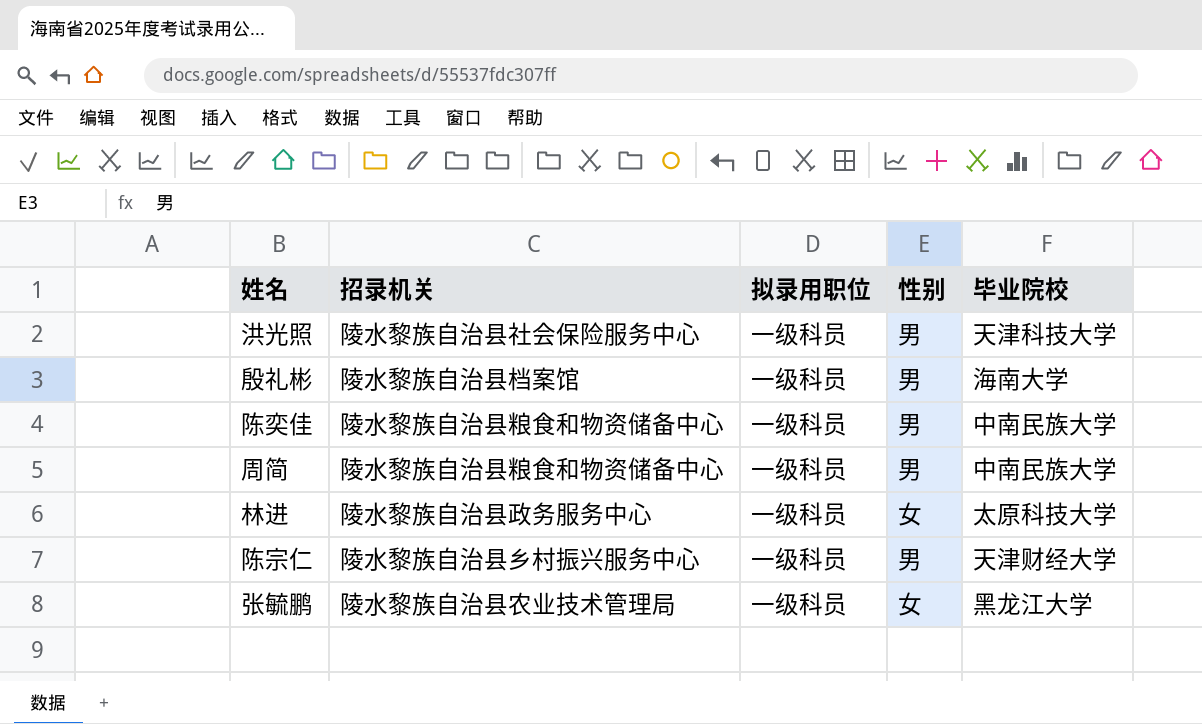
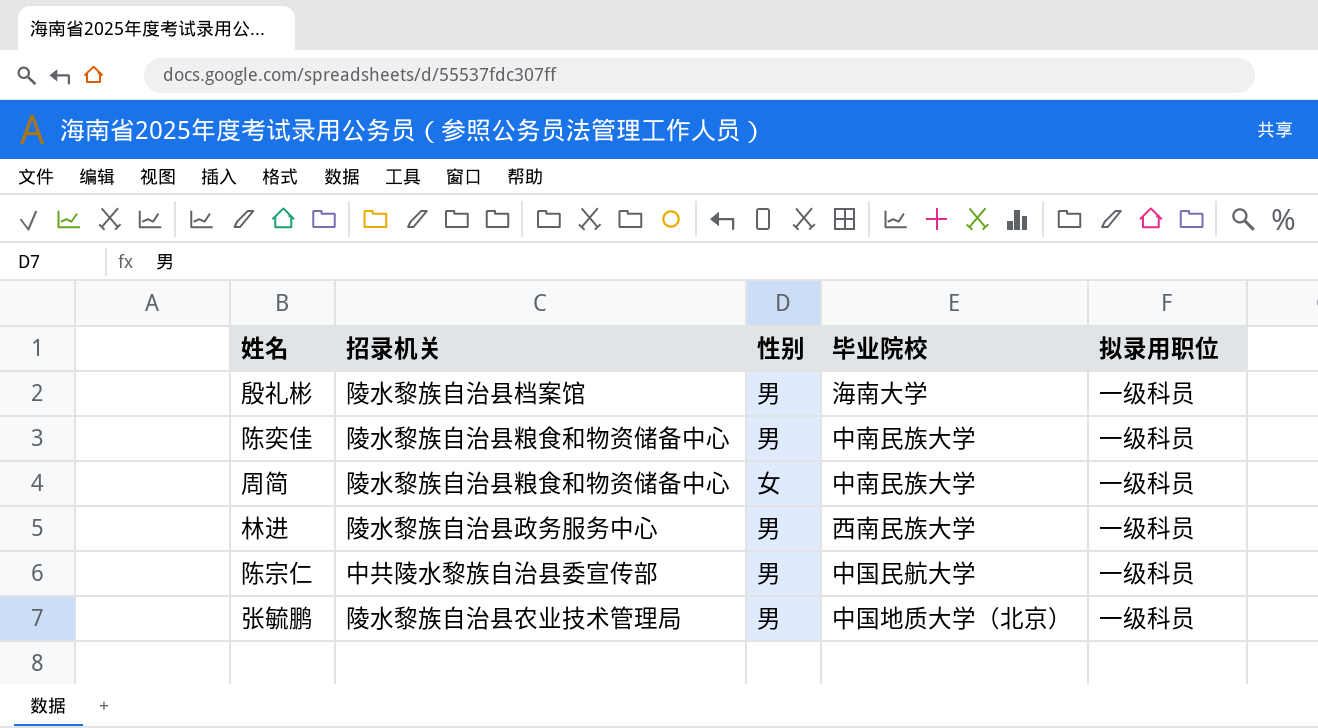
column 拟录用职位 | position: 3 -> 5
row 洪光照: 陵水黎族自治县社会保险服务中心 | 一级科员 | 男 | 天津科技大学 -> none
周简 | 性别: 男 -> 女
林进 | 性别: 女 -> 男
林进 | 毕业院校: 太原科技大学 -> 西南民族大学
陈宗仁 | 招录机关: 陵水黎族自治县乡村振兴服务中心 -> 中共陵水黎族自治县委宣传部
陈宗仁 | 毕业院校: 天津财经大学 -> 中国民航大学
张毓鹏 | 性别: 女 -> 男
张毓鹏 | 毕业院校: 黑龙江大学 -> 中国地质大学（北京）

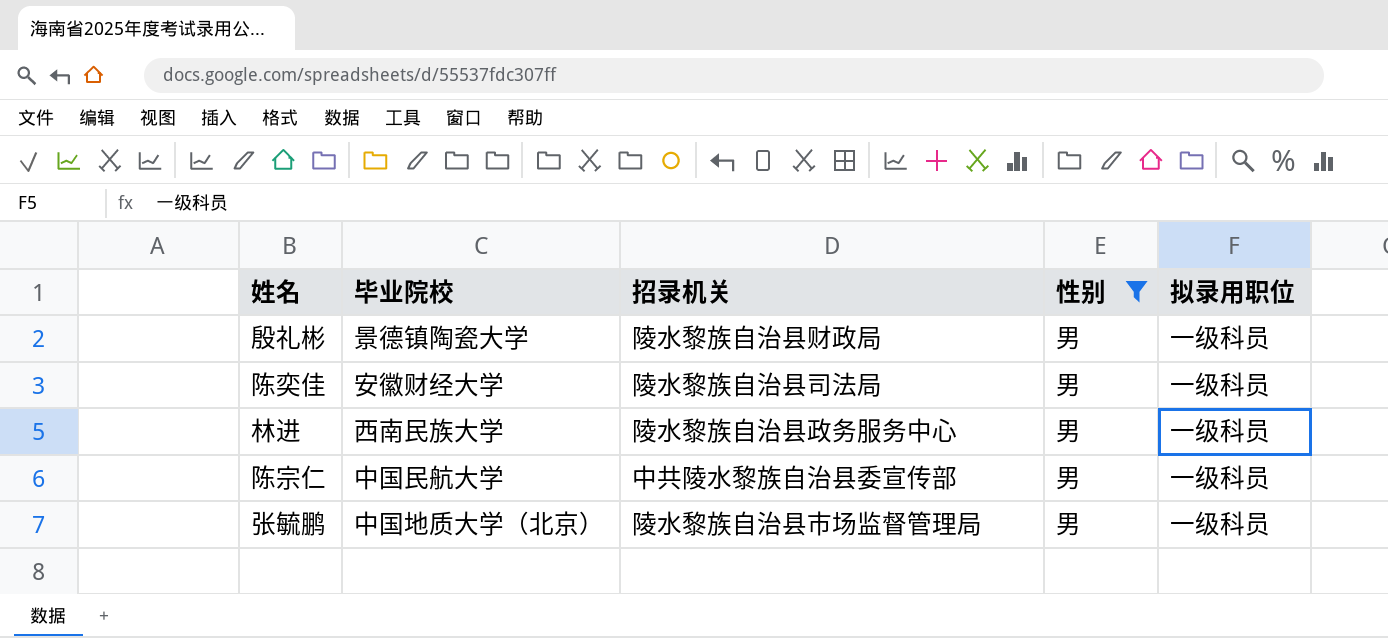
filter: none -> 性别 = 男
column 毕业院校 | position: 4 -> 2
殷礼彬 | 毕业院校: 海南大学 -> 景德镇陶瓷大学
殷礼彬 | 招录机关: 陵水黎族自治县档案馆 -> 陵水黎族自治县财政局
陈奕佳 | 毕业院校: 中南民族大学 -> 安徽财经大学
陈奕佳 | 招录机关: 陵水黎族自治县粮食和物资储备中心 -> 陵水黎族自治县司法局
张毓鹏 | 招录机关: 陵水黎族自治县农业技术管理局 -> 陵水黎族自治县市场监督管理局

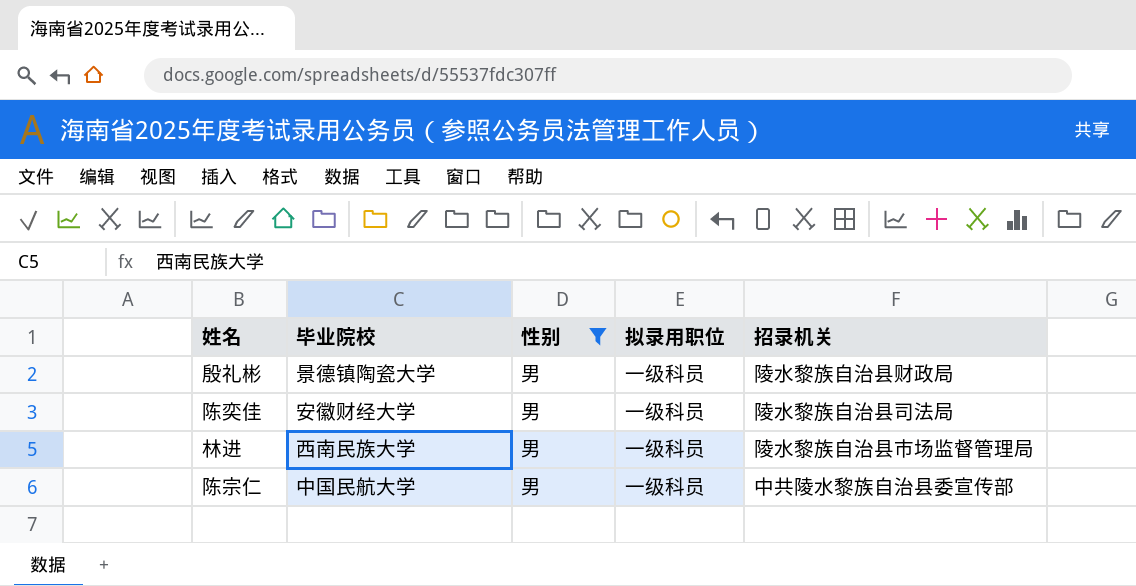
column 招录机关 | position: 3 -> 5
row 张毓鹏: 中国地质大学（北京） | 陵水黎族自治县市场监督管理局 | 男 | 一级科员 -> none
林进 | 招录机关: 陵水黎族自治县政务服务中心 -> 陵水黎族自治县市场监督管理局

